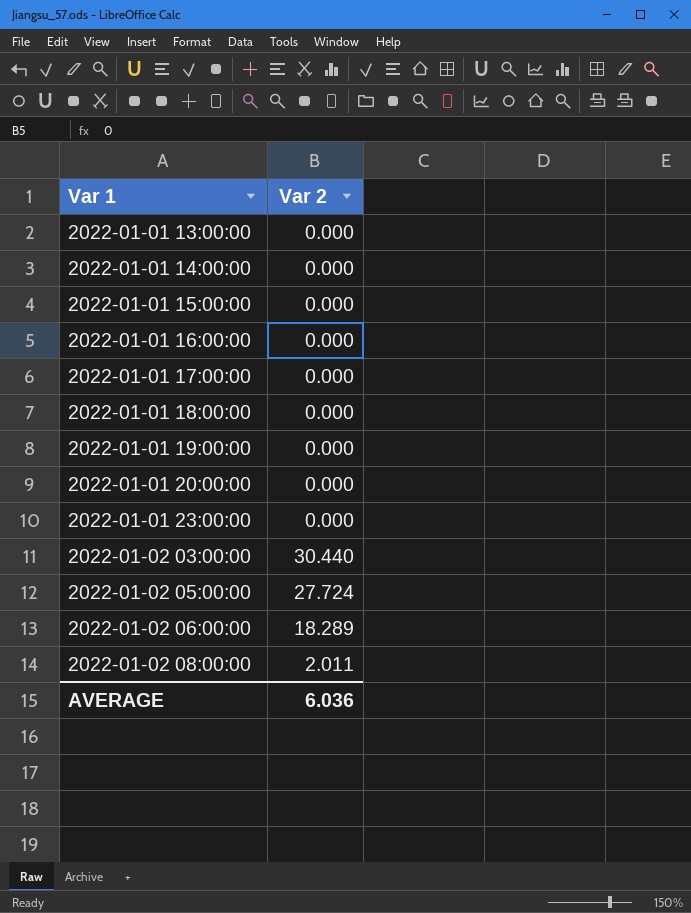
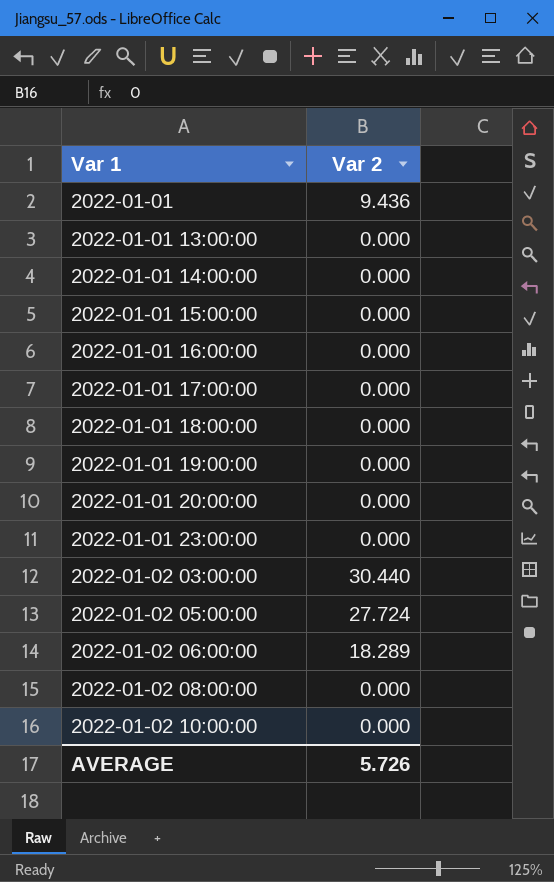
row 2022-01-01: none -> 9.436
2022-01-02 08:00:00 | Var 2: 2.011 -> 0.000
row 2022-01-02 10:00:00: none -> 0.000
AVERAGE | Var 2: 6.036 -> 5.726

